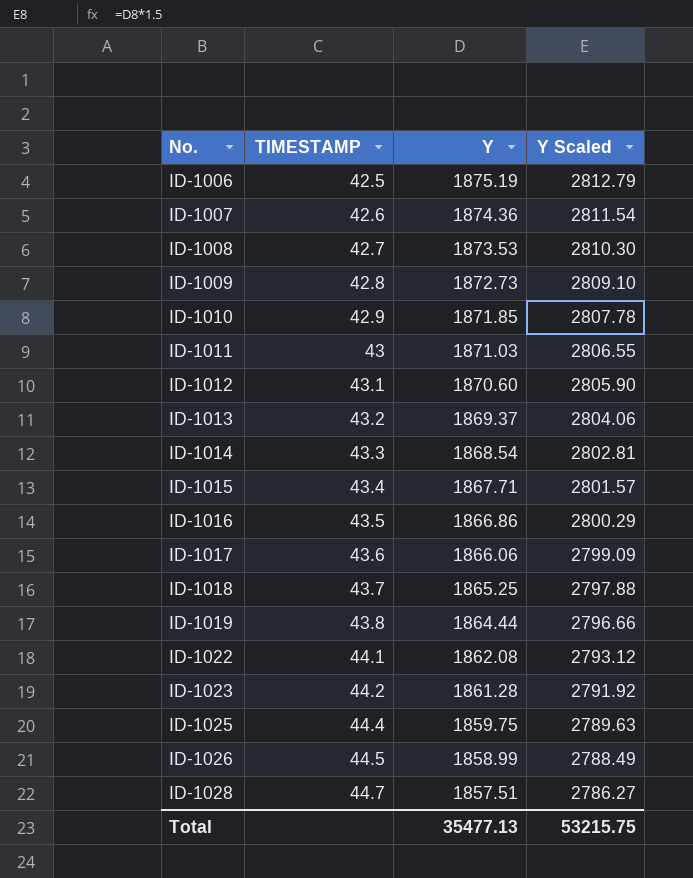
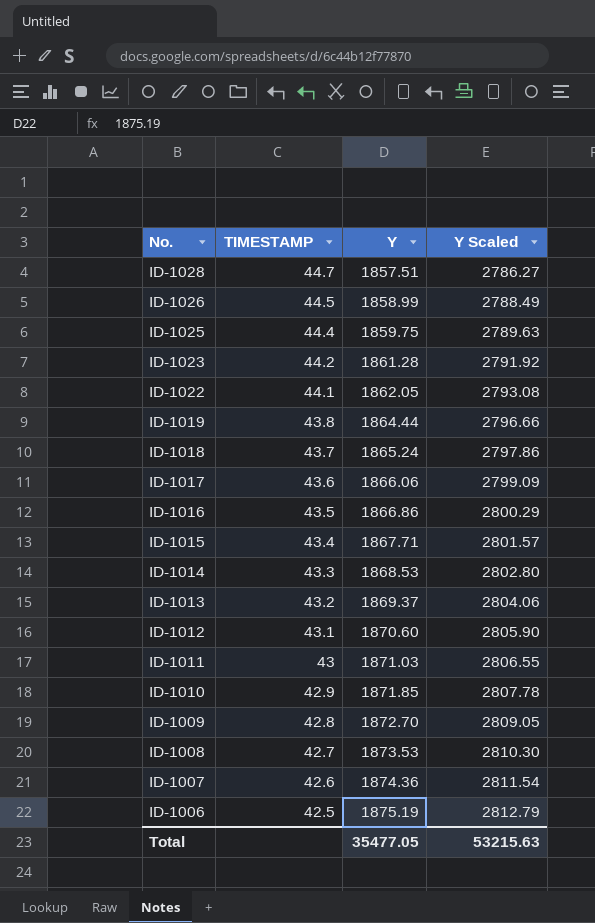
row order: No. ascending -> No. descending
ID-1022 | Y: 1862.08 -> 1862.05
ID-1022 | Y Scaled: 2793.12 -> 2793.08
ID-1018 | Y: 1865.25 -> 1865.24
ID-1018 | Y Scaled: 2797.88 -> 2797.86
ID-1014 | Y: 1868.54 -> 1868.53
ID-1014 | Y Scaled: 2802.81 -> 2802.80
ID-1009 | Y: 1872.73 -> 1872.70
ID-1009 | Y Scaled: 2809.10 -> 2809.05
Total | Y: 35477.13 -> 35477.05
Total | Y Scaled: 53215.75 -> 53215.63

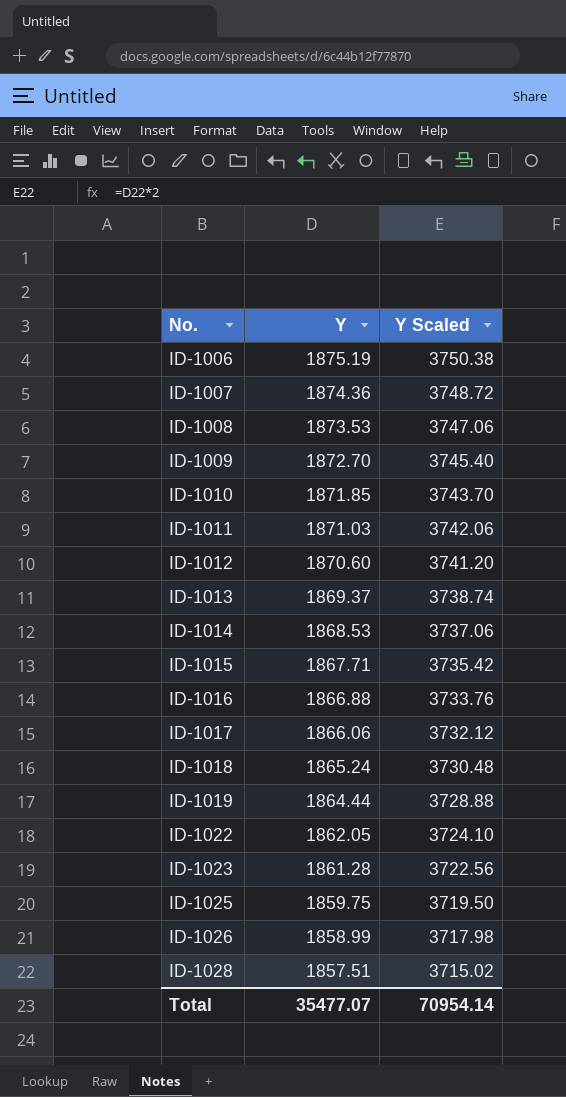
row order: No. descending -> No. ascending
column TIMESTAMP | position: 2 -> none
column Y Scaled | formula: [Y] * 1.5 -> [Y] * 2
ID-1016 | Y: 1866.86 -> 1866.88
Total | Y: 35477.05 -> 35477.07
Total | Y Scaled: 53215.63 -> 70954.14

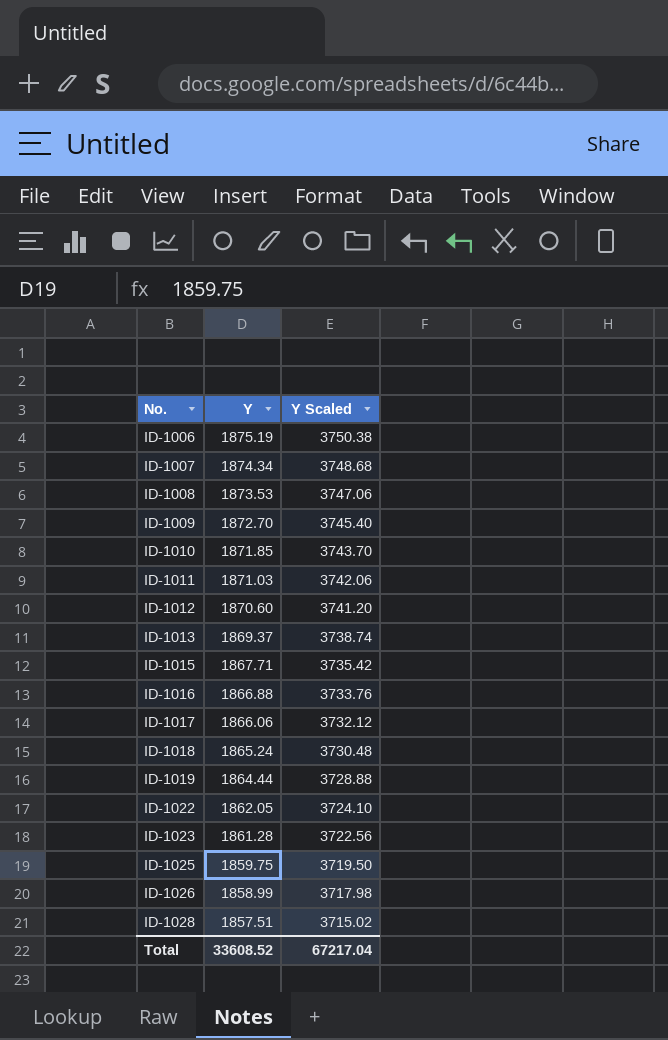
row ID-1014: 1868.53 | 3737.06 -> none
ID-1007 | Y: 1874.36 -> 1874.34
ID-1007 | Y Scaled: 3748.72 -> 3748.68
Total | Y: 35477.07 -> 33608.52
Total | Y Scaled: 70954.14 -> 67217.04

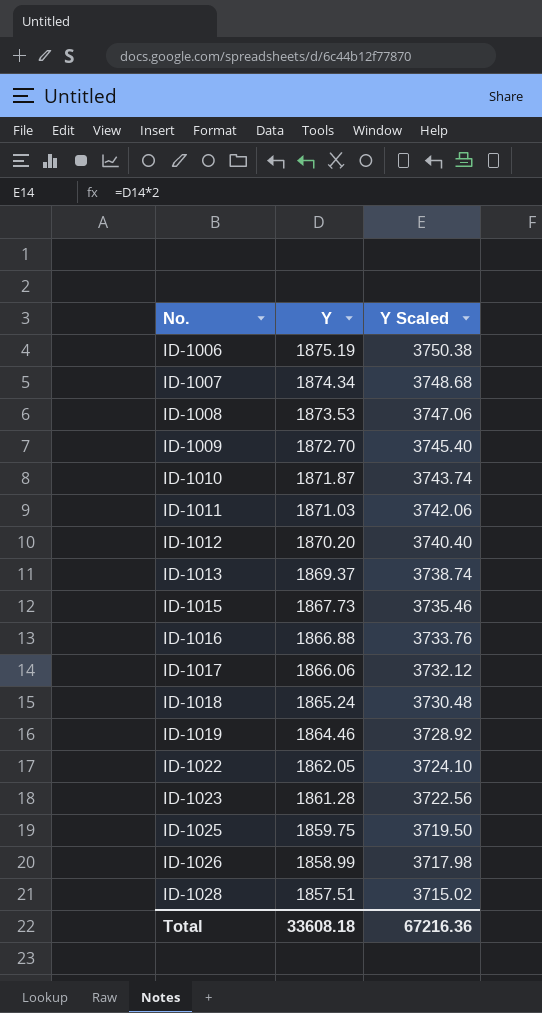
ID-1010 | Y: 1871.85 -> 1871.87
ID-1010 | Y Scaled: 3743.70 -> 3743.74
ID-1012 | Y: 1870.60 -> 1870.20
ID-1012 | Y Scaled: 3741.20 -> 3740.40
ID-1015 | Y: 1867.71 -> 1867.73
ID-1015 | Y Scaled: 3735.42 -> 3735.46
ID-1019 | Y: 1864.44 -> 1864.46
ID-1019 | Y Scaled: 3728.88 -> 3728.92
Total | Y: 33608.52 -> 33608.18
Total | Y Scaled: 67217.04 -> 67216.36

